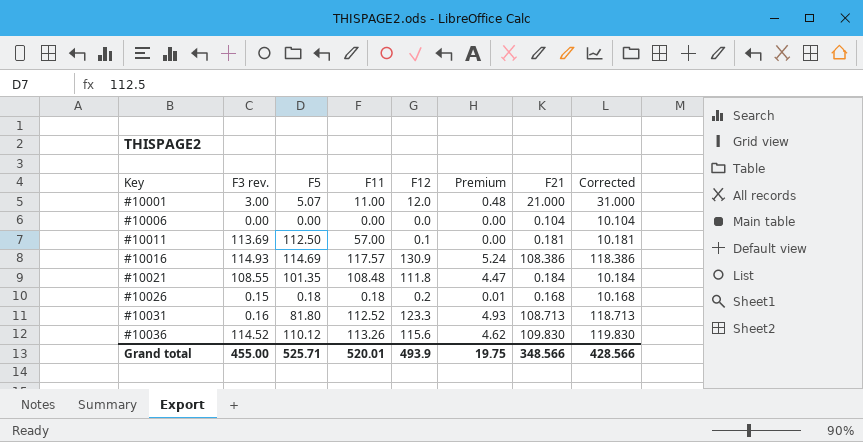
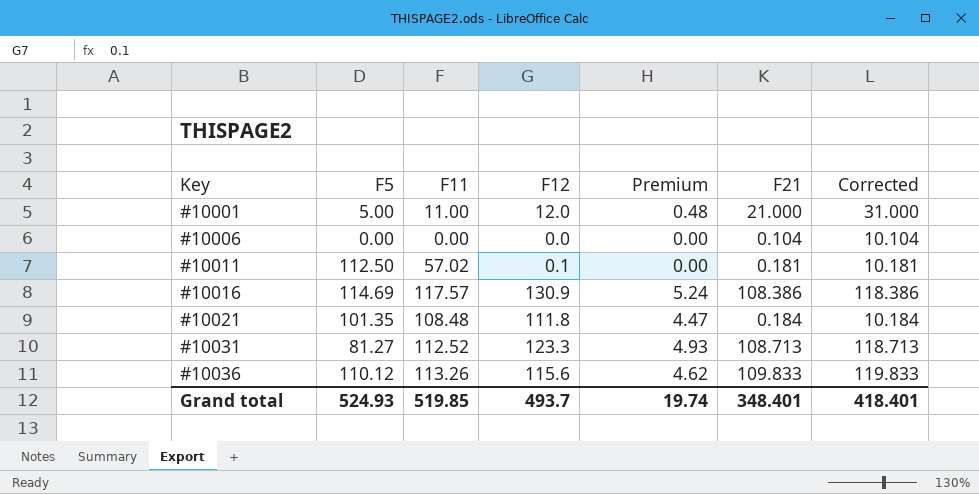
column F3 rev. | position: 2 -> none
row #10026: 0.15 | 0.18 | 0.18 | 0.2 | 0.01 | 0.168 | 10.168 -> none
#10001 | F5: 5.07 -> 5.00
#10011 | F11: 57.00 -> 57.02
#10031 | F5: 81.80 -> 81.27
#10036 | F21: 109.830 -> 109.833
#10036 | Corrected: 119.830 -> 119.833
Grand total | F5: 525.71 -> 524.93
Grand total | F11: 520.01 -> 519.85
Grand total | F12: 493.9 -> 493.7
Grand total | Premium: 19.75 -> 19.74
Grand total | F21: 348.566 -> 348.401
Grand total | Corrected: 428.566 -> 418.401

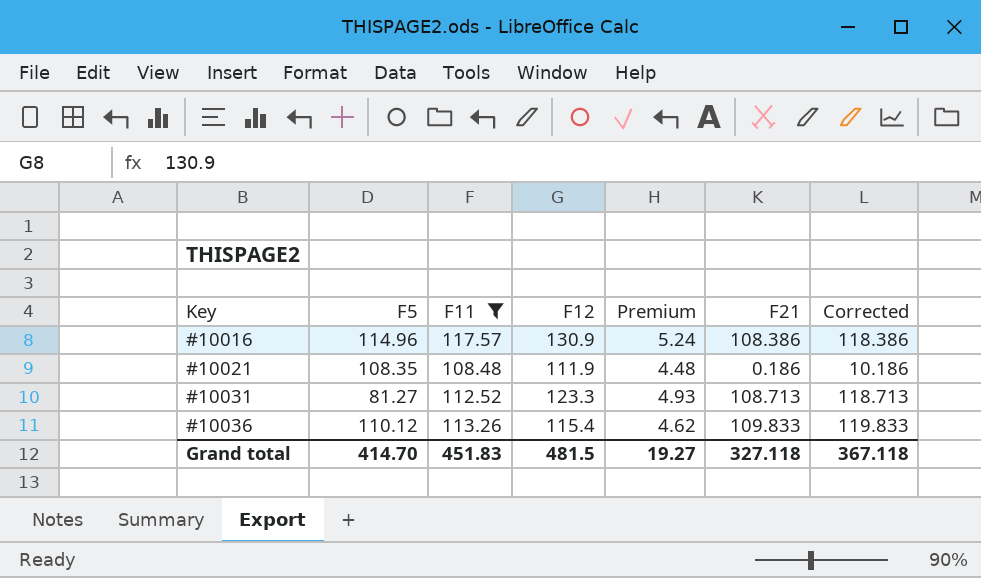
filter: none -> F11 >= 108.48
#10016 | F5: 114.69 -> 114.96
#10021 | F5: 101.35 -> 108.35
#10021 | F12: 111.8 -> 111.9
#10021 | Premium: 4.47 -> 4.48
#10021 | F21: 0.184 -> 0.186
#10021 | Corrected: 10.184 -> 10.186
#10036 | F12: 115.6 -> 115.4
Grand total | F5: 524.93 -> 414.70
Grand total | F11: 519.85 -> 451.83
Grand total | F12: 493.7 -> 481.5
Grand total | Premium: 19.74 -> 19.27
Grand total | F21: 348.401 -> 327.118
Grand total | Corrected: 418.401 -> 367.118

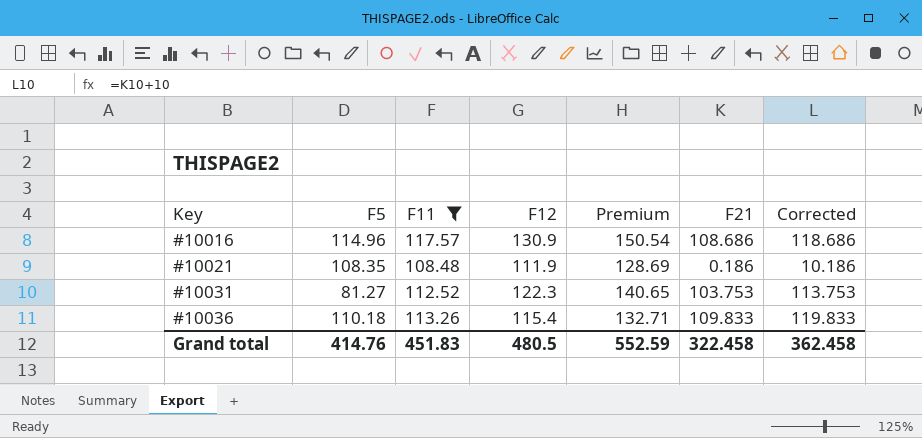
column Premium | formula: [F12] * 0.04 -> [F12] * 1.15
#10016 | F21: 108.386 -> 108.686
#10016 | Corrected: 118.386 -> 118.686
#10031 | F12: 123.3 -> 122.3
#10031 | F21: 108.713 -> 103.753
#10031 | Corrected: 118.713 -> 113.753
#10036 | F5: 110.12 -> 110.18
Grand total | F5: 414.70 -> 414.76
Grand total | F12: 481.5 -> 480.5
Grand total | Premium: 19.27 -> 552.59
Grand total | F21: 327.118 -> 322.458
Grand total | Corrected: 367.118 -> 362.458

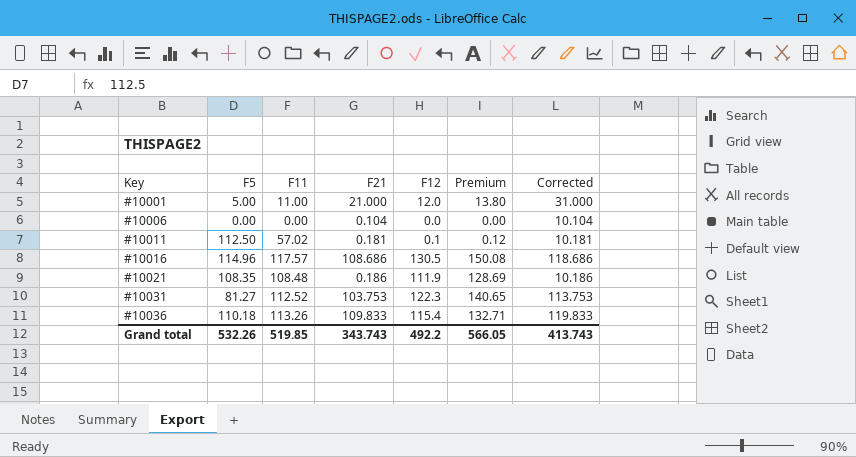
filter: F11 >= 108.48 -> none
column F21 | position: 6 -> 4
#10016 | F12: 130.9 -> 130.5
#10016 | Premium: 150.54 -> 150.08
Grand total | F5: 414.76 -> 532.26
Grand total | F11: 451.83 -> 519.85
Grand total | F21: 322.458 -> 343.743
Grand total | F12: 480.5 -> 492.2
Grand total | Premium: 552.59 -> 566.05
Grand total | Corrected: 362.458 -> 413.743

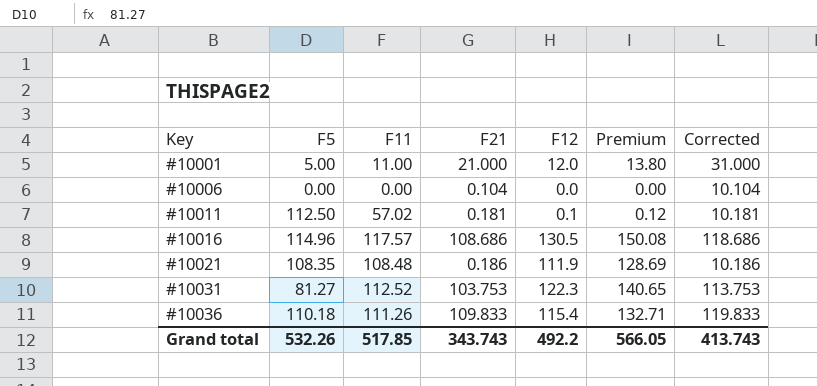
#10036 | F11: 113.26 -> 111.26
Grand total | F11: 519.85 -> 517.85

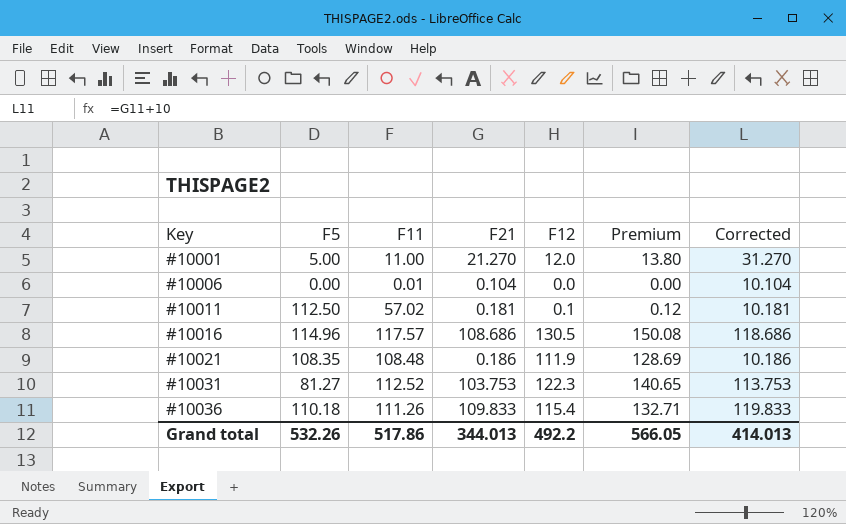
#10001 | F21: 21.000 -> 21.270
#10001 | Corrected: 31.000 -> 31.270
#10006 | F11: 0.00 -> 0.01
Grand total | F11: 517.85 -> 517.86
Grand total | F21: 343.743 -> 344.013
Grand total | Corrected: 413.743 -> 414.013

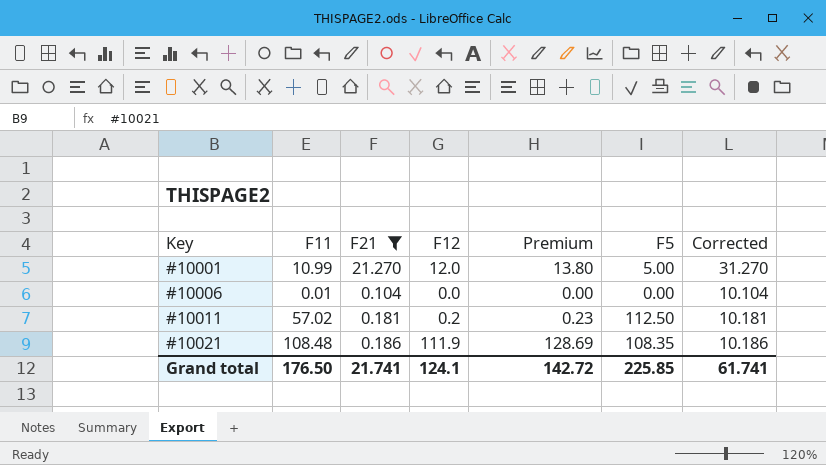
filter: none -> F21 <= 21.270
column F5 | position: 2 -> 6
#10001 | F11: 11.00 -> 10.99
#10011 | F12: 0.1 -> 0.2
#10011 | Premium: 0.12 -> 0.23
Grand total | F11: 517.86 -> 176.50
Grand total | F21: 344.013 -> 21.741
Grand total | F12: 492.2 -> 124.1
Grand total | Premium: 566.05 -> 142.72
Grand total | F5: 532.26 -> 225.85
Grand total | Corrected: 414.013 -> 61.741

